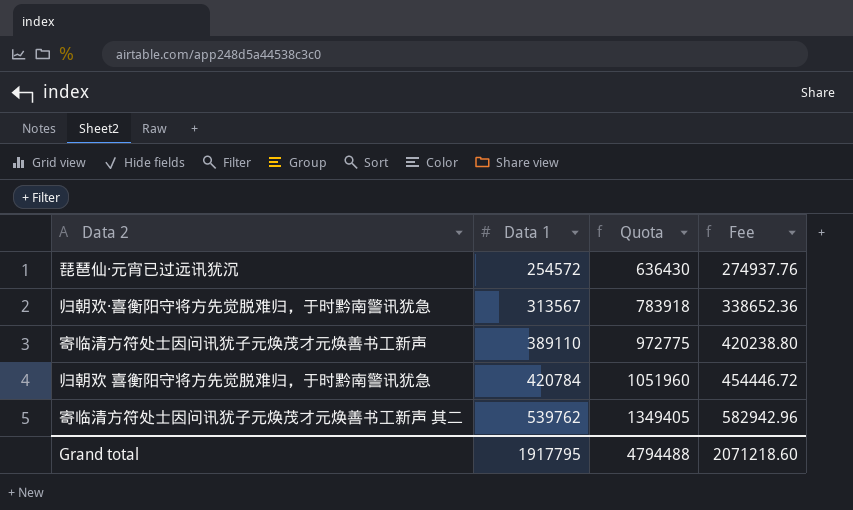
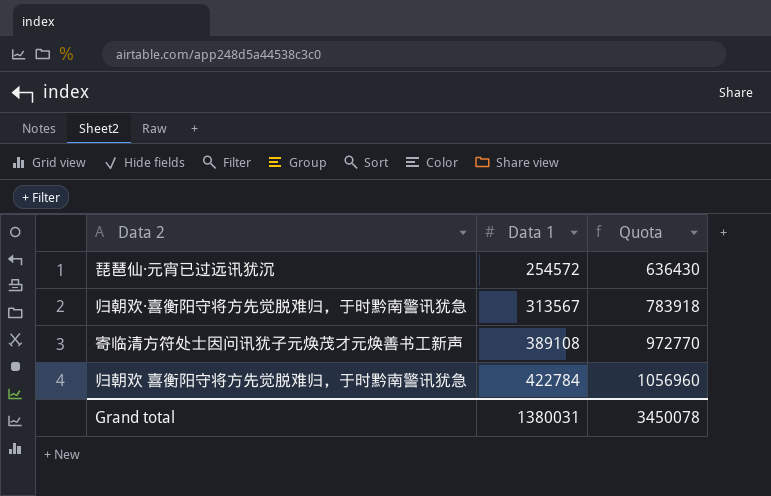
column Fee | formula: [Data 1] * 1.08 -> none
row 寄临清方符处士因问讯犹子元焕茂才元焕善书工新声 其二: 539762 | 1349405 | 582942.96 -> none
寄临清方符处士因问讯犹子元焕茂才元焕善书工新声 | Data 1: 389110 -> 389108
寄临清方符处士因问讯犹子元焕茂才元焕善书工新声 | Quota: 972775 -> 972770
归朝欢 喜衡阳守将方先觉脱难归，于时黔南警讯犹急 | Data 1: 420784 -> 422784
归朝欢 喜衡阳守将方先觉脱难归，于时黔南警讯犹急 | Quota: 1051960 -> 1056960
Grand total | Data 1: 1917795 -> 1380031
Grand total | Quota: 4794488 -> 3450078

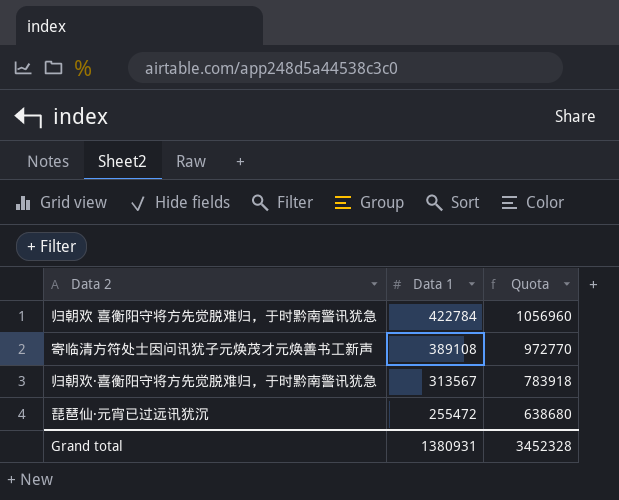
row order: Data 1 ascending -> Data 1 descending
琵琶仙·元宵已过远讯犹沉 | Data 1: 254572 -> 255472
琵琶仙·元宵已过远讯犹沉 | Quota: 636430 -> 638680
Grand total | Data 1: 1380031 -> 1380931
Grand total | Quota: 3450078 -> 3452328

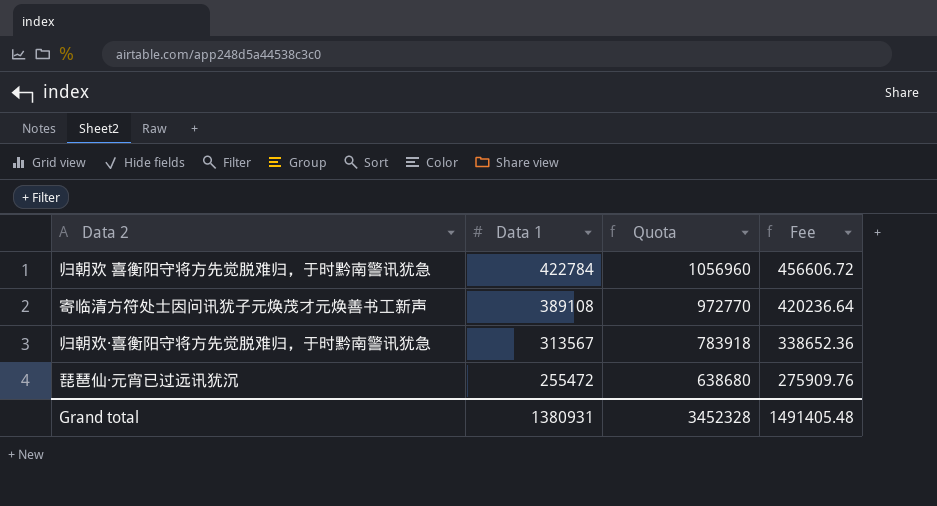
column Fee | formula: none -> [Data 1] * 1.08

